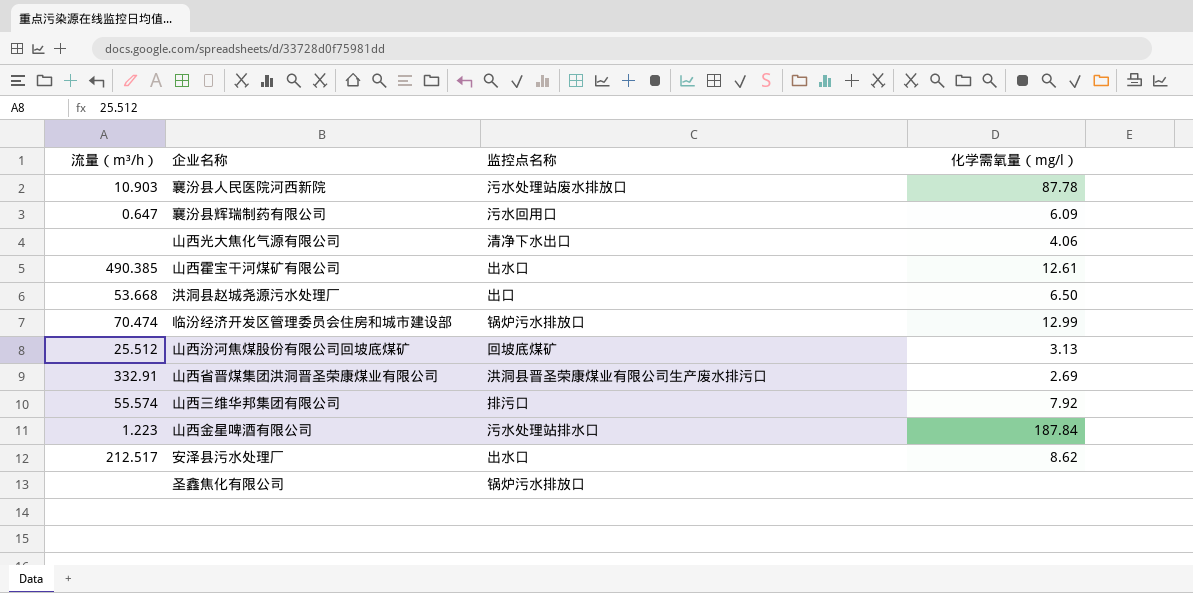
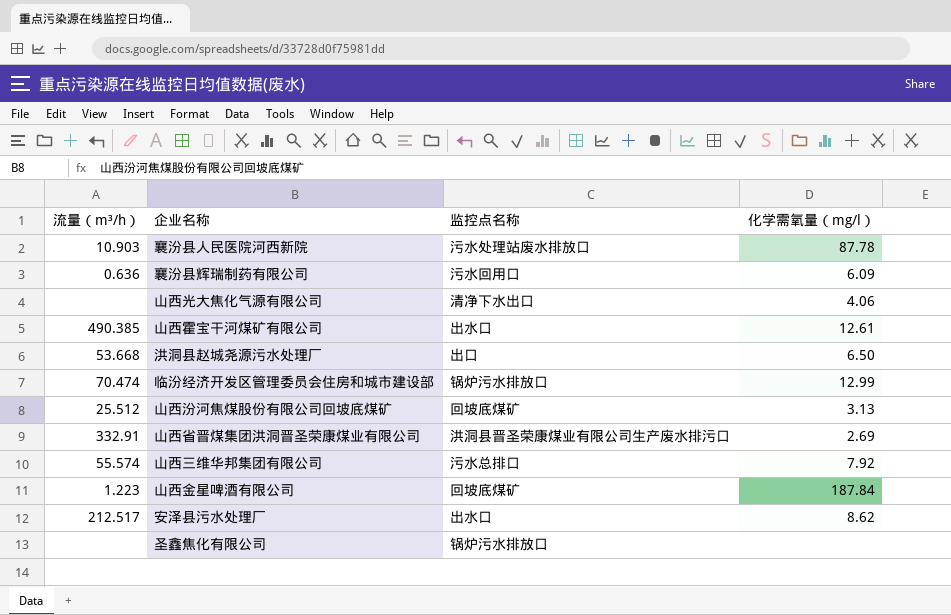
襄汾县辉瑞制药有限公司 | 流量（m³/h）: 0.647 -> 0.636
山西三维华邦集团有限公司 | 监控点名称: 排污口 -> 污水总排口
山西金星啤酒有限公司 | 监控点名称: 污水处理站排水口 -> 回坡底煤矿

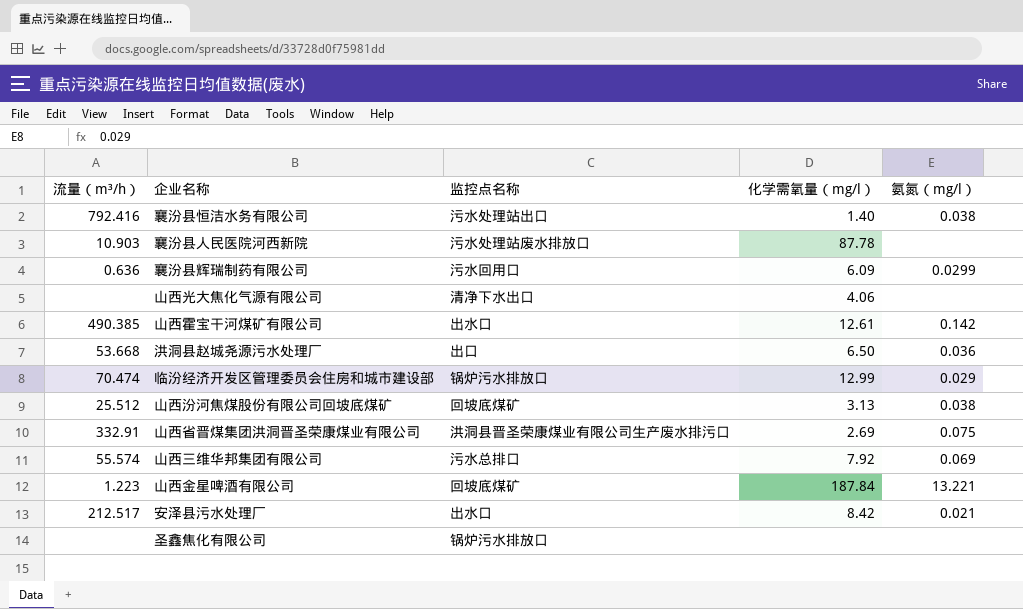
column 氨氮（mg/l） | position: none -> 5
row 襄汾县恒洁水务有限公司: none -> 792.416 | 污水处理站出口 | 1.40 | 0.038
安泽县污水处理厂 | 化学需氧量（mg/l）: 8.62 -> 8.42

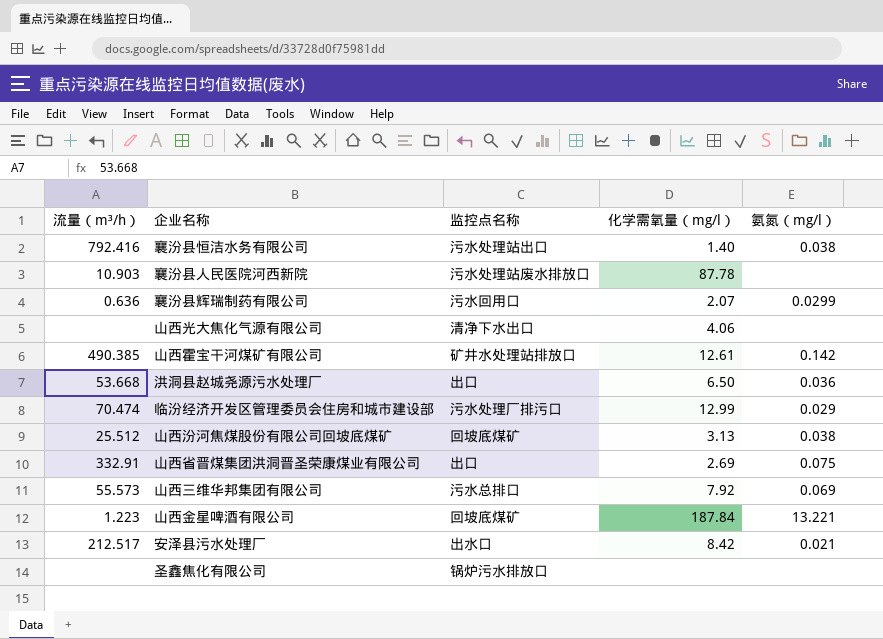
襄汾县辉瑞制药有限公司 | 化学需氧量（mg/l）: 6.09 -> 2.07
山西霍宝干河煤矿有限公司 | 监控点名称: 出水口 -> 矿井水处理站排放口
临汾经济开发区管理委员会住房和城市建设部 | 监控点名称: 锅炉污水排放口 -> 污水处理厂排污口
山西省晋煤集团洪洞晋圣荣康煤业有限公司 | 监控点名称: 洪洞县晋圣荣康煤业有限公司生产废水排污口 -> 出口
山西三维华邦集团有限公司 | 流量（m³/h）: 55.574 -> 55.573

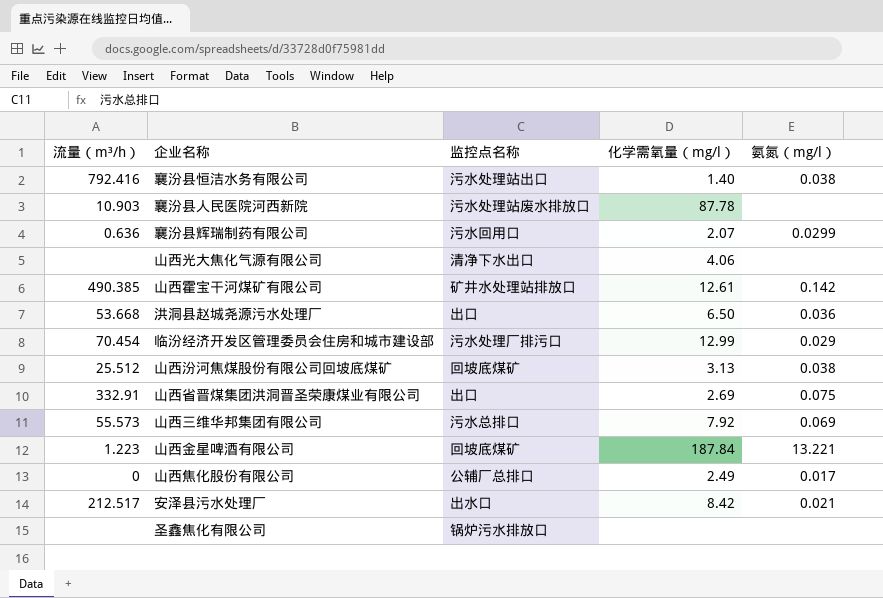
临汾经济开发区管理委员会住房和城市建设部 | 流量（m³/h）: 70.474 -> 70.454
row 山西焦化股份有限公司: none -> 0 | 公辅厂总排口 | 2.49 | 0.017

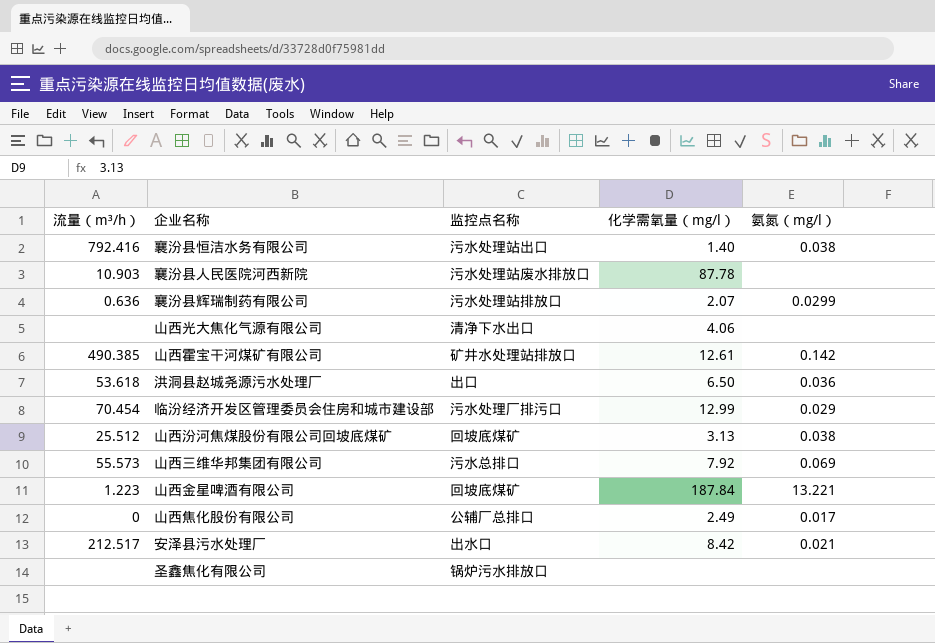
row 山西省晋煤集团洪洞晋圣荣康煤业有限公司: 332.91 | 出口 | 2.69 | 0.075 -> none
襄汾县辉瑞制药有限公司 | 监控点名称: 污水回用口 -> 污水处理站排放口
洪洞县赵城尧源污水处理厂 | 流量（m³/h）: 53.668 -> 53.618

